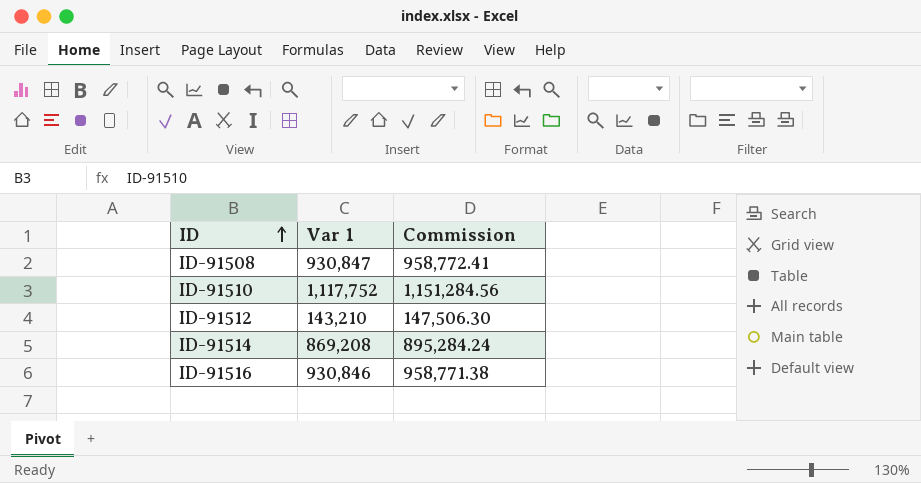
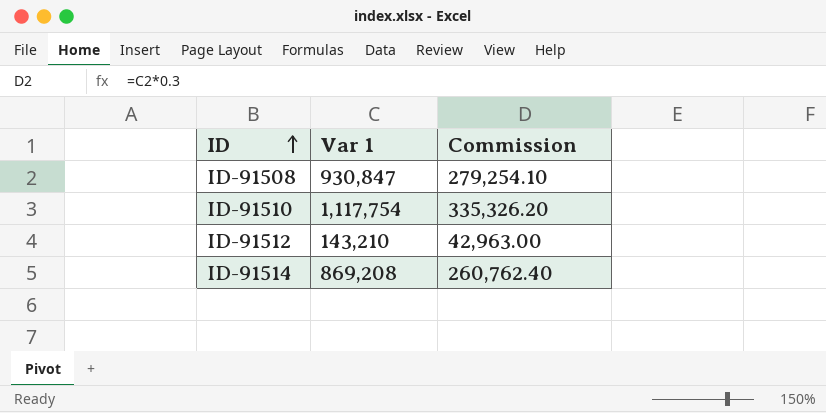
column Commission | formula: [Var 1] * 1.03 -> [Var 1] * 0.3
row ID-91516: 930,846 | 958,771.38 -> none
ID-91510 | Var 1: 1,117,752 -> 1,117,754

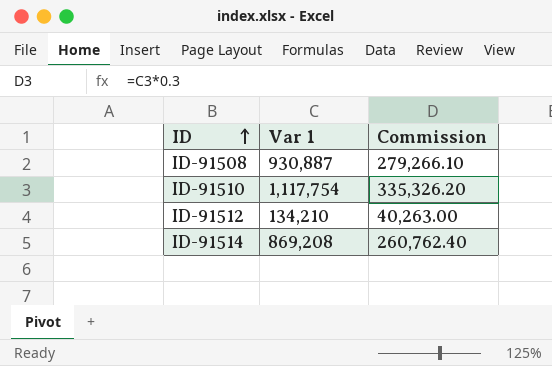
ID-91508 | Var 1: 930,847 -> 930,887
ID-91508 | Commission: 279,254.10 -> 279,266.10
ID-91512 | Var 1: 143,210 -> 134,210
ID-91512 | Commission: 42,963.00 -> 40,263.00

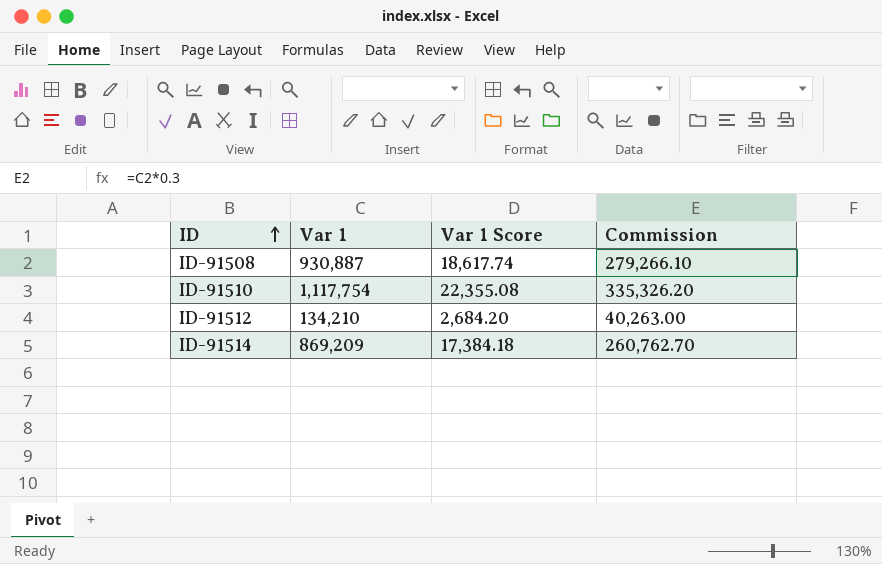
column Var 1 Score | formula: none -> [Var 1] * 0.02
ID-91514 | Var 1: 869,208 -> 869,209
ID-91514 | Commission: 260,762.40 -> 260,762.70

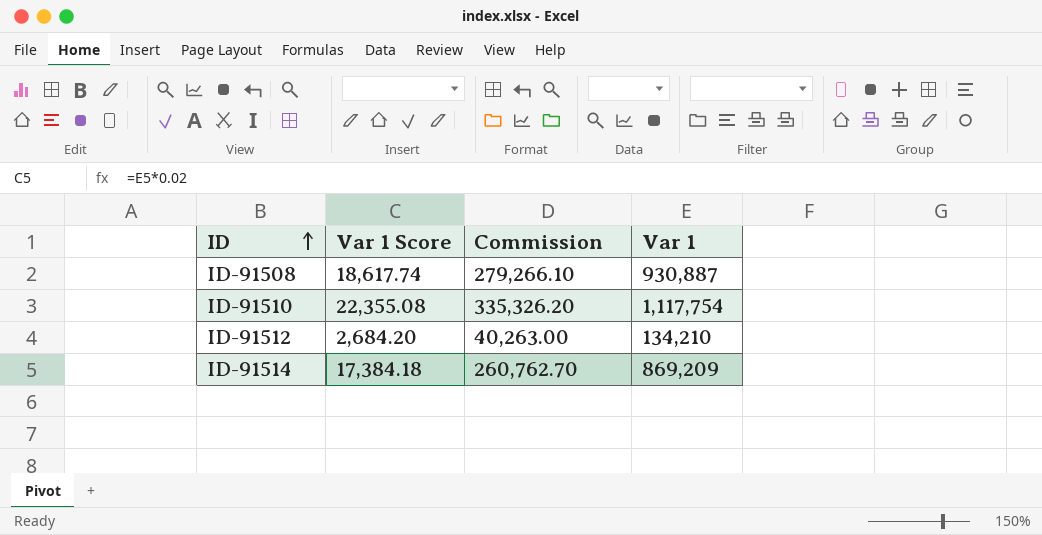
column Var 1 | position: 2 -> 4

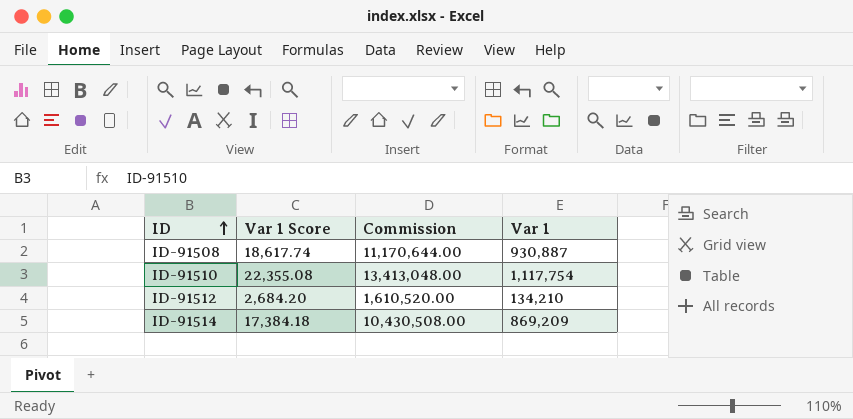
column Commission | formula: [Var 1] * 0.3 -> [Var 1] * 12

